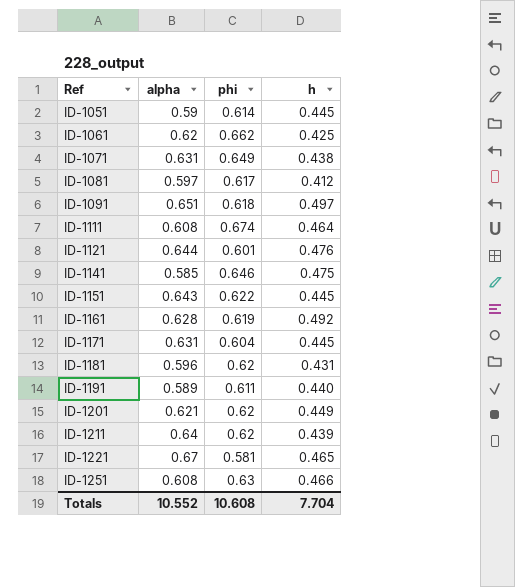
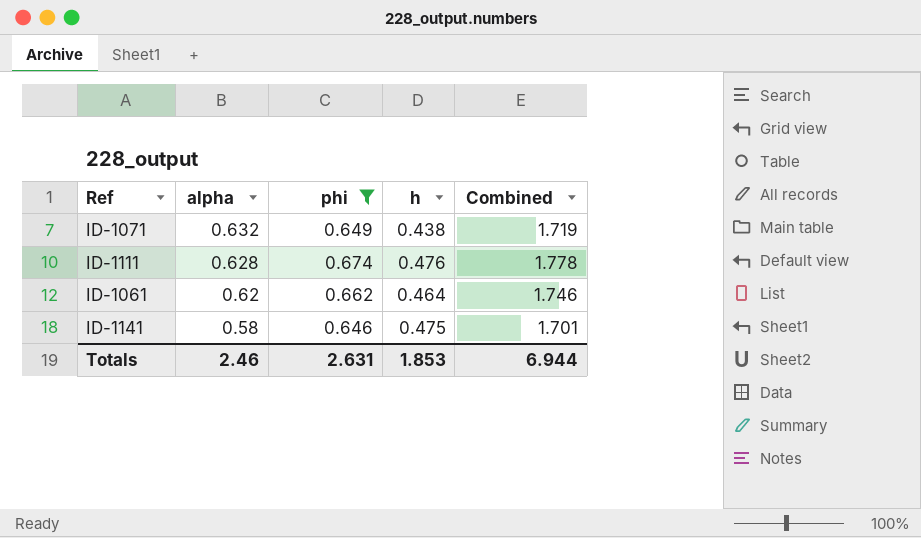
filter: none -> phi >= 0.646
row order: Ref ascending -> alpha descending
column Combined | formula: none -> [alpha] + [phi] + [h]
ID-1071 | alpha: 0.631 -> 0.632
ID-1111 | alpha: 0.608 -> 0.628
ID-1111 | h: 0.464 -> 0.476
ID-1061 | h: 0.425 -> 0.464
ID-1141 | alpha: 0.585 -> 0.58
Totals | alpha: 10.552 -> 2.46
Totals | phi: 10.608 -> 2.631
Totals | h: 7.704 -> 1.853

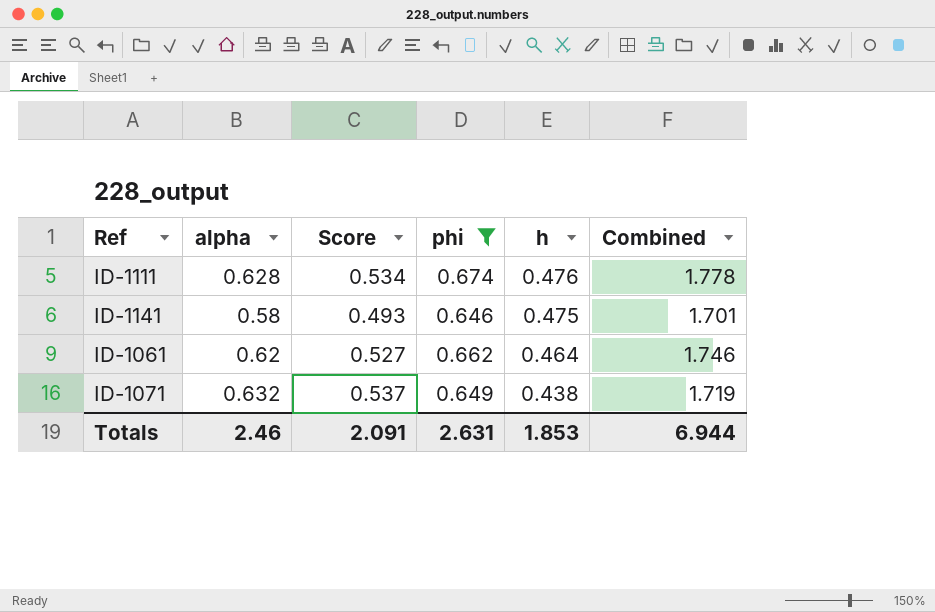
row order: alpha descending -> h descending
column Score | formula: none -> [alpha] * 0.85

